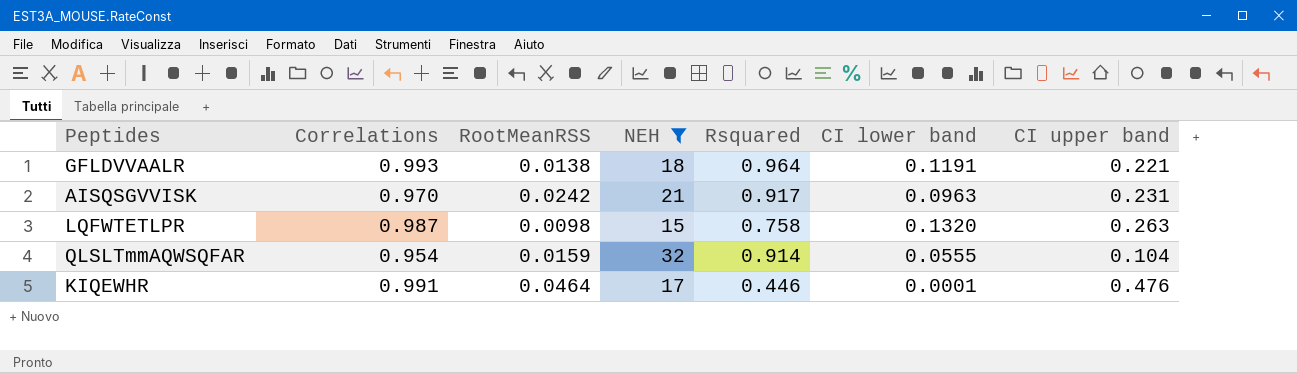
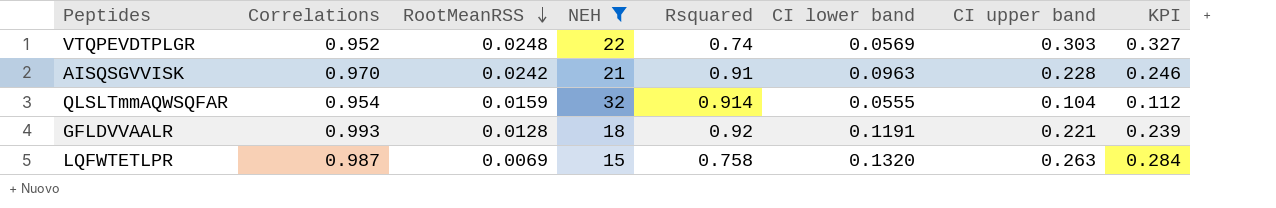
row order: none -> RootMeanRSS descending
column KPI | formula: none -> [CI upper band] * 1.08
row KIQEWHR: 0.991 | 0.0464 | 17 | 0.446 | 0.0001 | 0.476 -> none
row VTQPEVDTPLGR: none -> 0.952 | 0.0248 | 22 | 0.74 | 0.0569 | 0.303 | 0.327
AISQSGVVISK | Rsquared: 0.917 -> 0.91
AISQSGVVISK | CI upper band: 0.231 -> 0.228
GFLDVVAALR | RootMeanRSS: 0.0138 -> 0.0128
GFLDVVAALR | Rsquared: 0.964 -> 0.92
LQFWTETLPR | RootMeanRSS: 0.0098 -> 0.0069

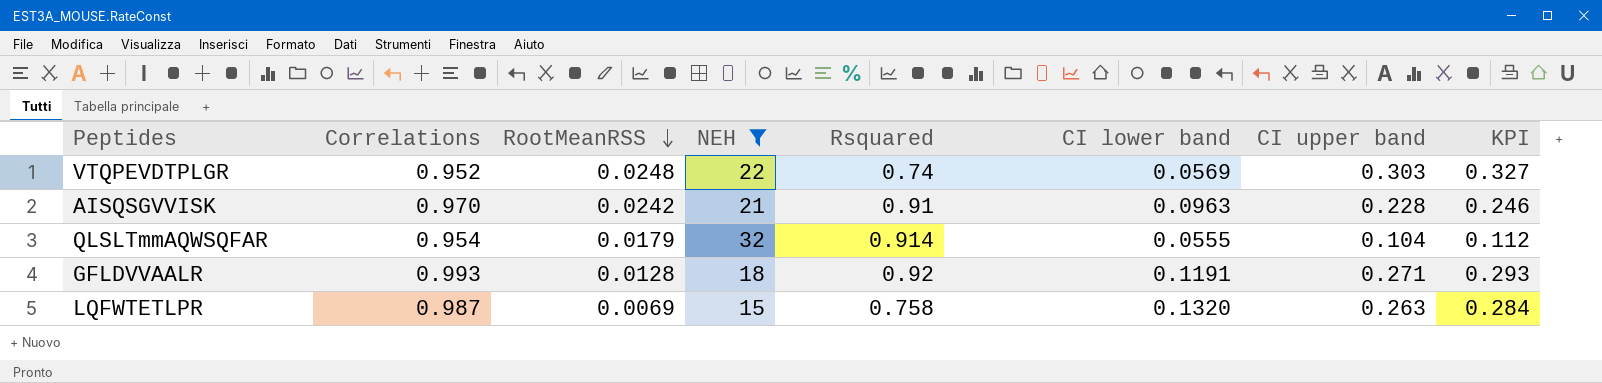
QLSLTmmAQWSQFAR | RootMeanRSS: 0.0159 -> 0.0179
GFLDVVAALR | CI upper band: 0.221 -> 0.271
GFLDVVAALR | KPI: 0.239 -> 0.293

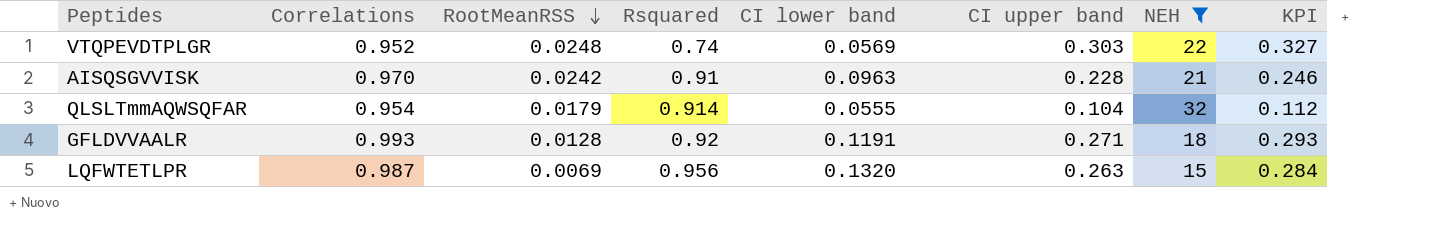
column NEH | position: 4 -> 7
LQFWTETLPR | Rsquared: 0.758 -> 0.956

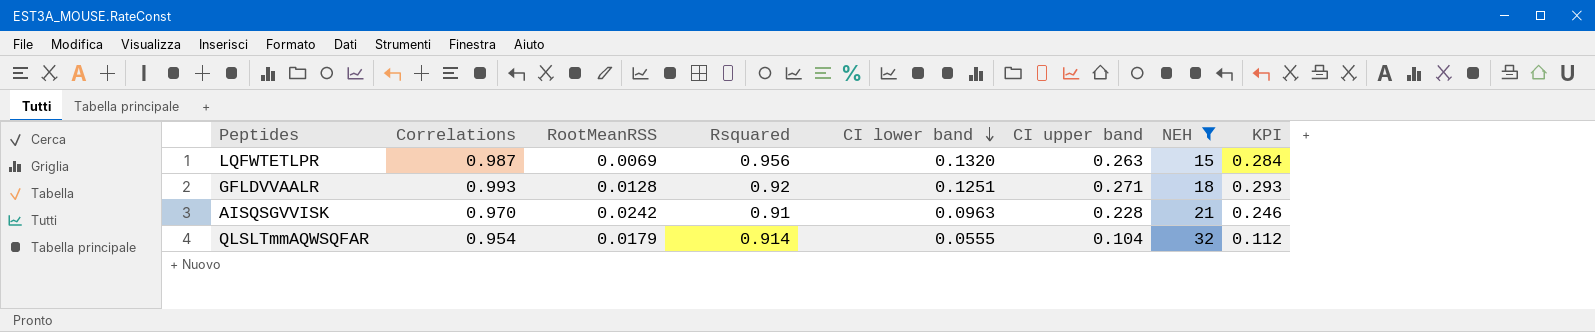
row order: RootMeanRSS descending -> CI lower band descending
row VTQPEVDTPLGR: 0.952 | 0.0248 | 0.74 | 0.0569 | 0.303 | 22 | 0.327 -> none
GFLDVVAALR | CI lower band: 0.1191 -> 0.1251

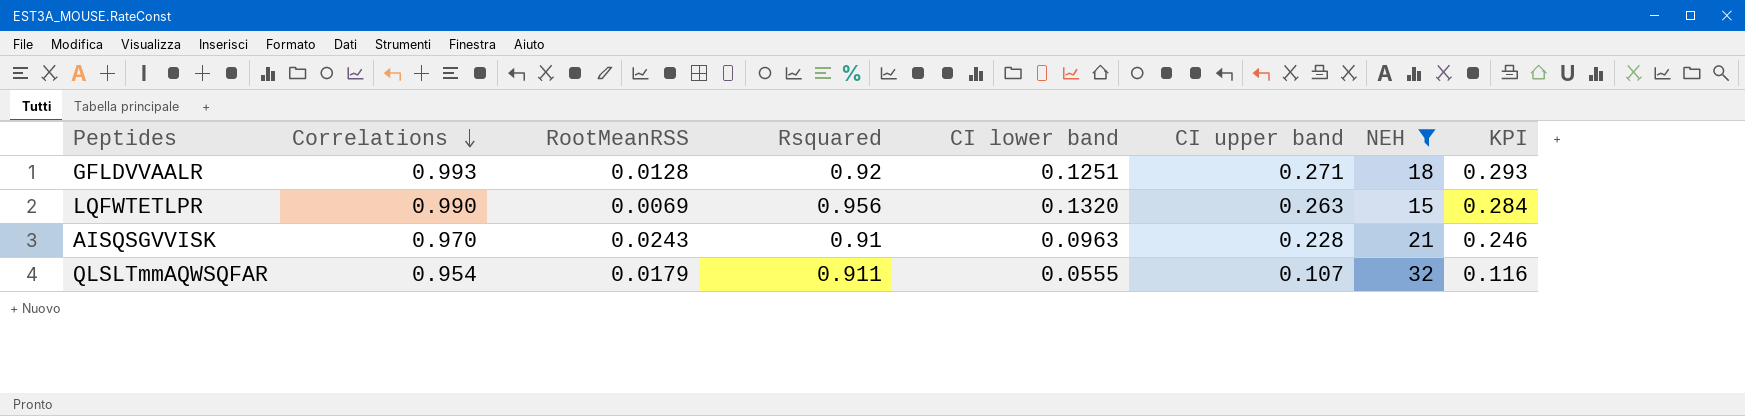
row order: CI lower band descending -> Correlations descending
LQFWTETLPR | Correlations: 0.987 -> 0.990
AISQSGVVISK | RootMeanRSS: 0.0242 -> 0.0243
QLSLTmmAQWSQFAR | Rsquared: 0.914 -> 0.911
QLSLTmmAQWSQFAR | CI upper band: 0.104 -> 0.107
QLSLTmmAQWSQFAR | KPI: 0.112 -> 0.116

